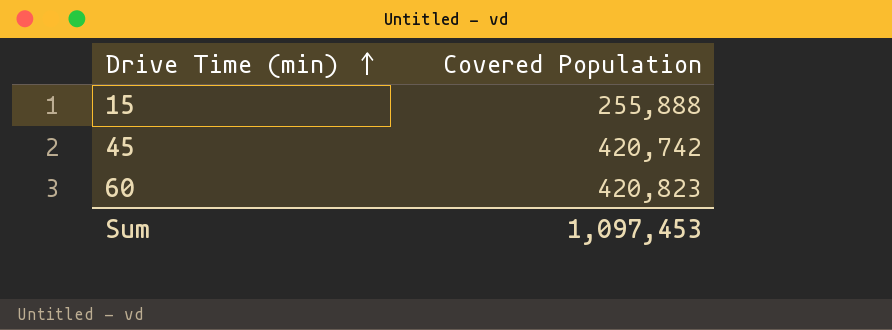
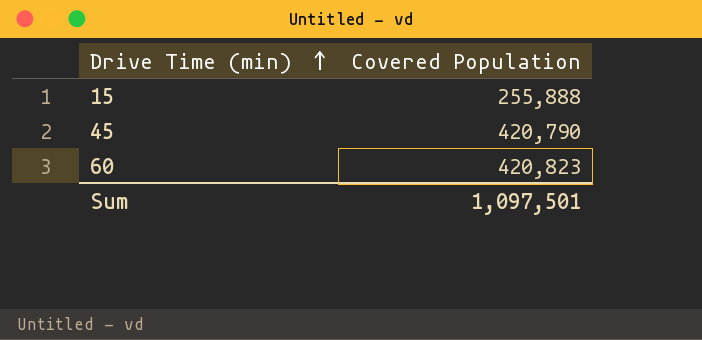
45 | Covered Population: 420,742 -> 420,790
Sum | Covered Population: 1,097,453 -> 1,097,501

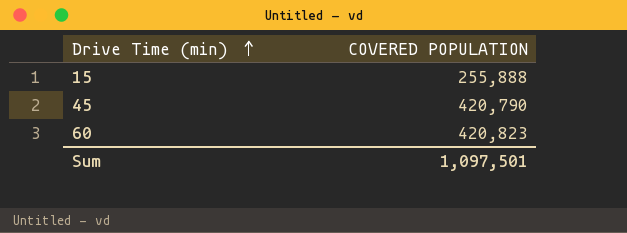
column name: Covered Population -> COVERED POPULATION

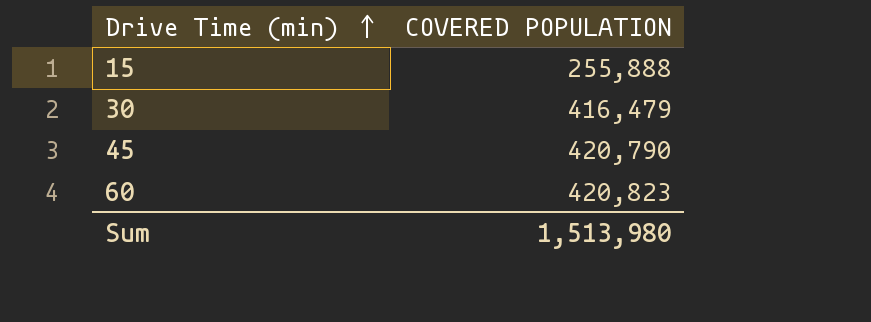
row 30: none -> 416,479
Sum | COVERED POPULATION: 1,097,501 -> 1,513,980

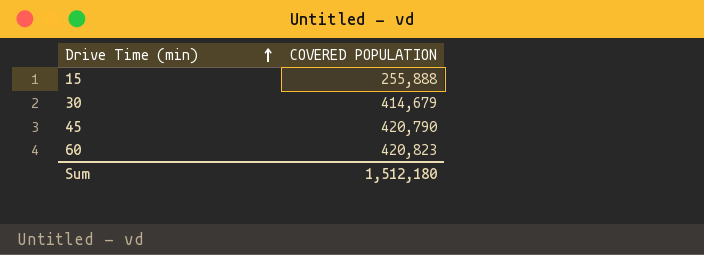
30 | COVERED POPULATION: 416,479 -> 414,679
Sum | COVERED POPULATION: 1,513,980 -> 1,512,180

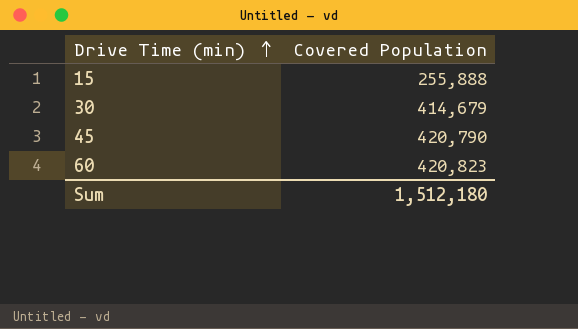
column name: COVERED POPULATION -> Covered Population

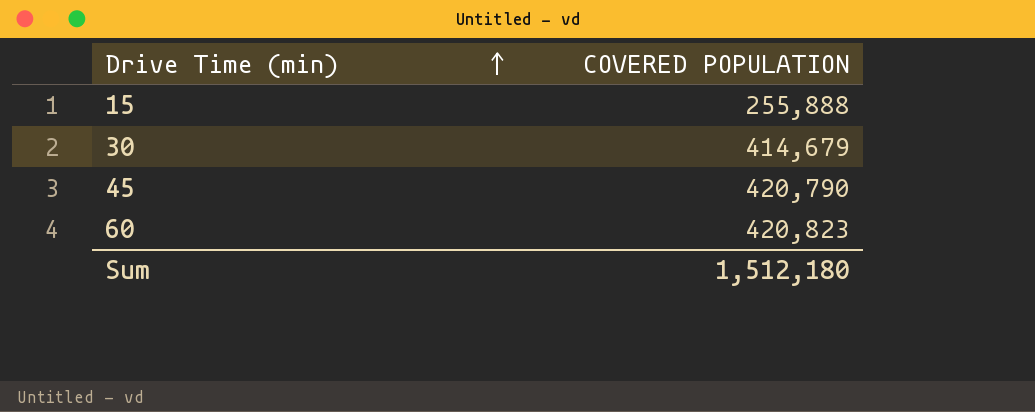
column name: Covered Population -> COVERED POPULATION

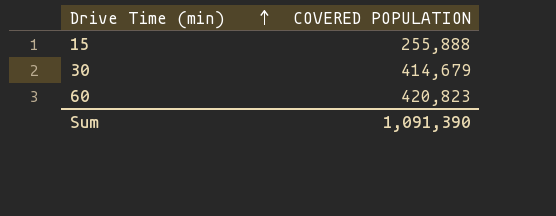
row 45: 420,790 -> none
Sum | COVERED POPULATION: 1,512,180 -> 1,091,390

